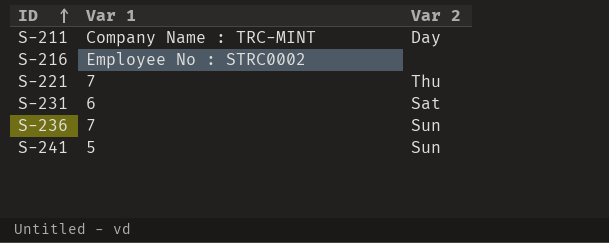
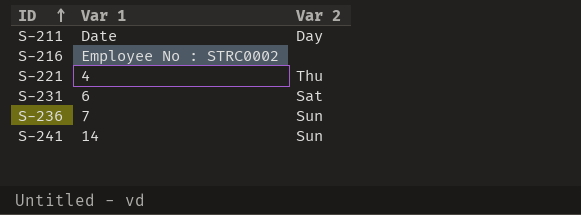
S-211 | Var 1: Company Name : TRC-MINT -> Date
S-221 | Var 1: 7 -> 4
S-241 | Var 1: 5 -> 14

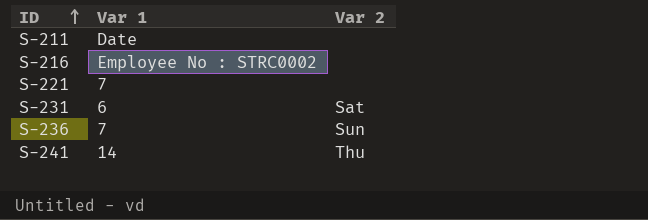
S-211 | Var 2: Day -> none
S-221 | Var 1: 4 -> 7
S-221 | Var 2: Thu -> none
S-241 | Var 2: Sun -> Thu

